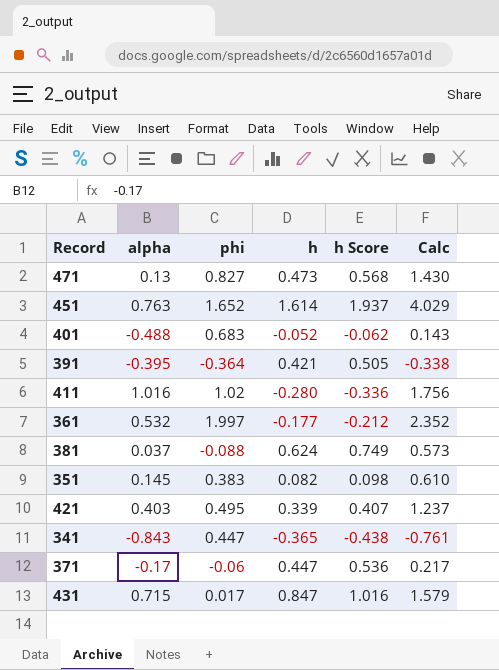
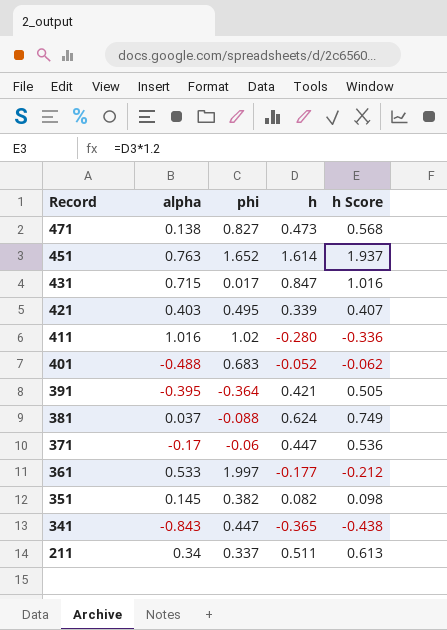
row order: none -> Record descending
column Calc | formula: [alpha] + [phi] + [h] -> none
471 | alpha: 0.13 -> 0.138
361 | alpha: 0.532 -> 0.533
351 | phi: 0.383 -> 0.382
row 211: none -> 0.34 | 0.337 | 0.511 | 0.613

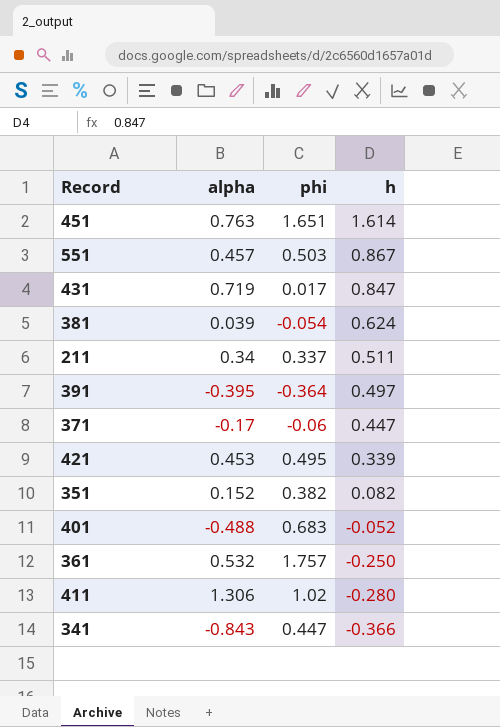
row order: Record descending -> h descending
column h Score | formula: [h] * 1.2 -> none
row 471: 0.138 | 0.827 | 0.473 | 0.568 -> none
451 | phi: 1.652 -> 1.651
row 551: none -> 0.457 | 0.503 | 0.867
431 | alpha: 0.715 -> 0.719
381 | alpha: 0.037 -> 0.039
381 | phi: -0.088 -> -0.054
391 | h: 0.421 -> 0.497
421 | alpha: 0.403 -> 0.453
351 | alpha: 0.145 -> 0.152
361 | alpha: 0.533 -> 0.532
361 | phi: 1.997 -> 1.757
361 | h: -0.177 -> -0.250
411 | alpha: 1.016 -> 1.306
341 | h: -0.365 -> -0.366

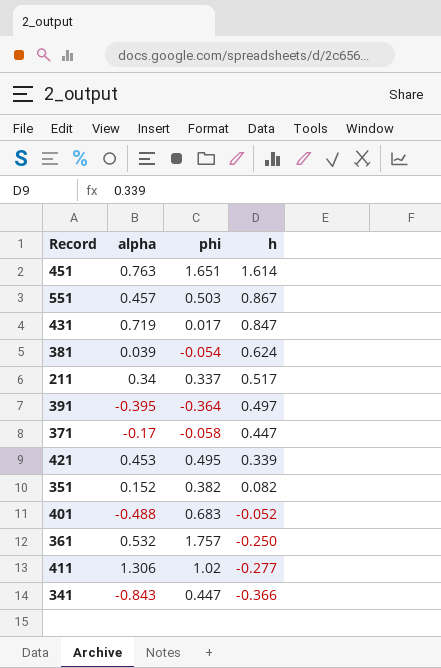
211 | h: 0.511 -> 0.517
371 | phi: -0.06 -> -0.058
411 | h: -0.280 -> -0.277

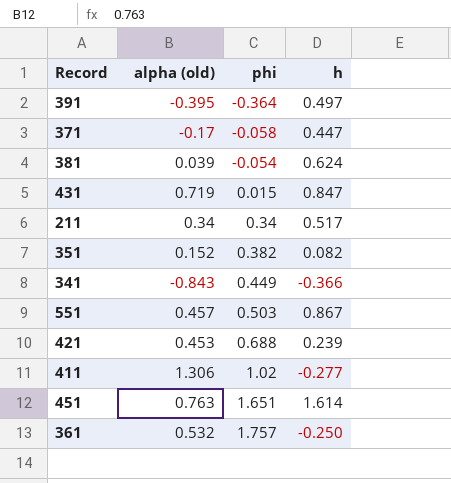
row order: h descending -> phi ascending
column name: alpha -> alpha (old)
row 401: -0.488 | 0.683 | -0.052 -> none
431 | phi: 0.017 -> 0.015
211 | phi: 0.337 -> 0.34
341 | phi: 0.447 -> 0.449
421 | phi: 0.495 -> 0.688
421 | h: 0.339 -> 0.239

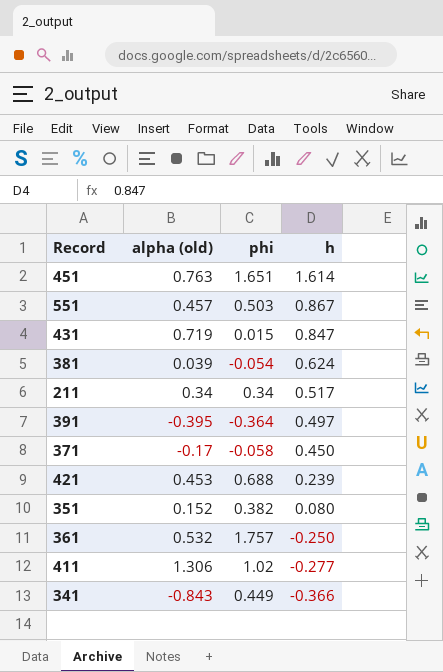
row order: phi ascending -> h descending
371 | h: 0.447 -> 0.450
351 | h: 0.082 -> 0.080

